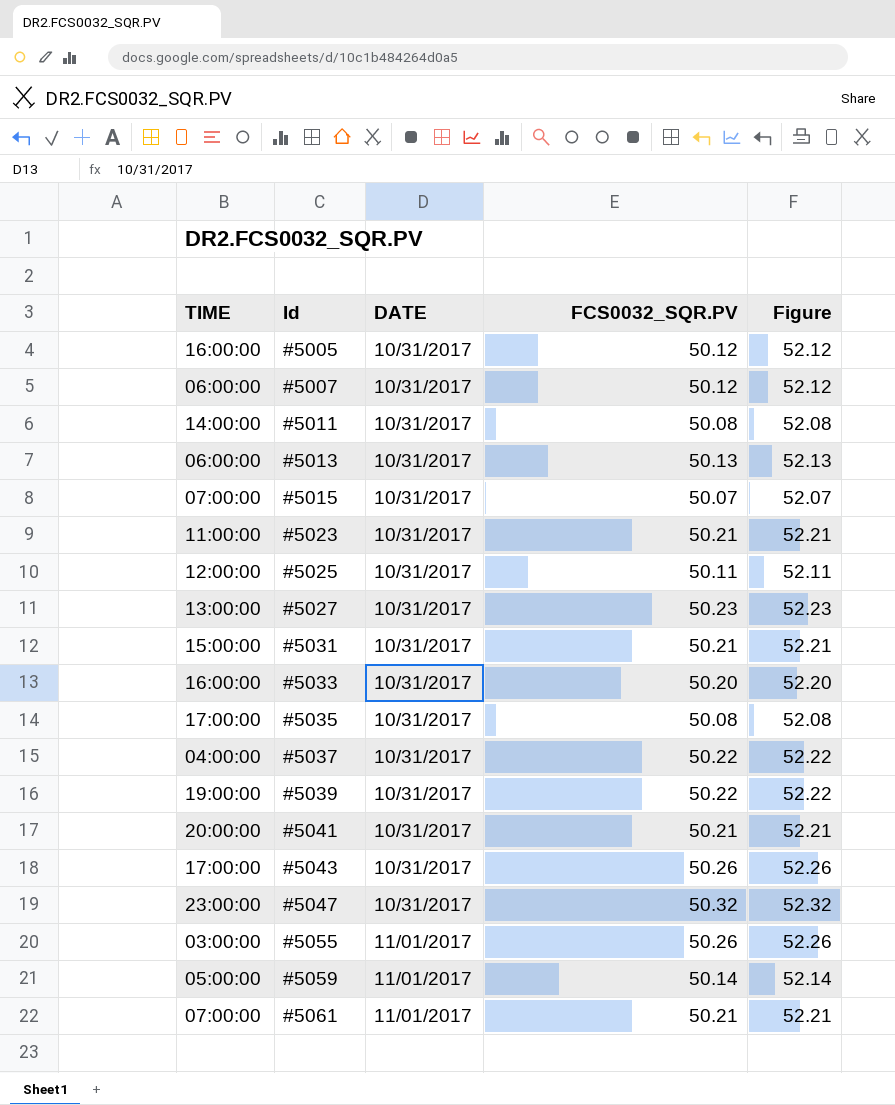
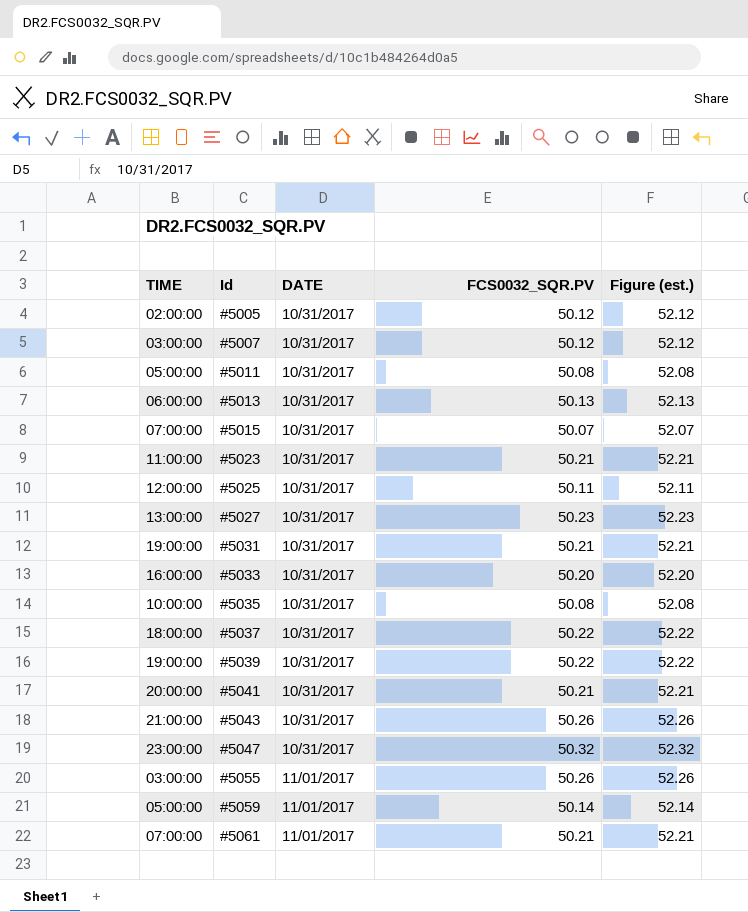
column name: Figure -> Figure (est.)
#5005 | TIME: 16:00:00 -> 02:00:00
#5007 | TIME: 06:00:00 -> 03:00:00
#5011 | TIME: 14:00:00 -> 05:00:00
#5031 | TIME: 15:00:00 -> 19:00:00
#5035 | TIME: 17:00:00 -> 10:00:00
#5037 | TIME: 04:00:00 -> 18:00:00
#5043 | TIME: 17:00:00 -> 21:00:00

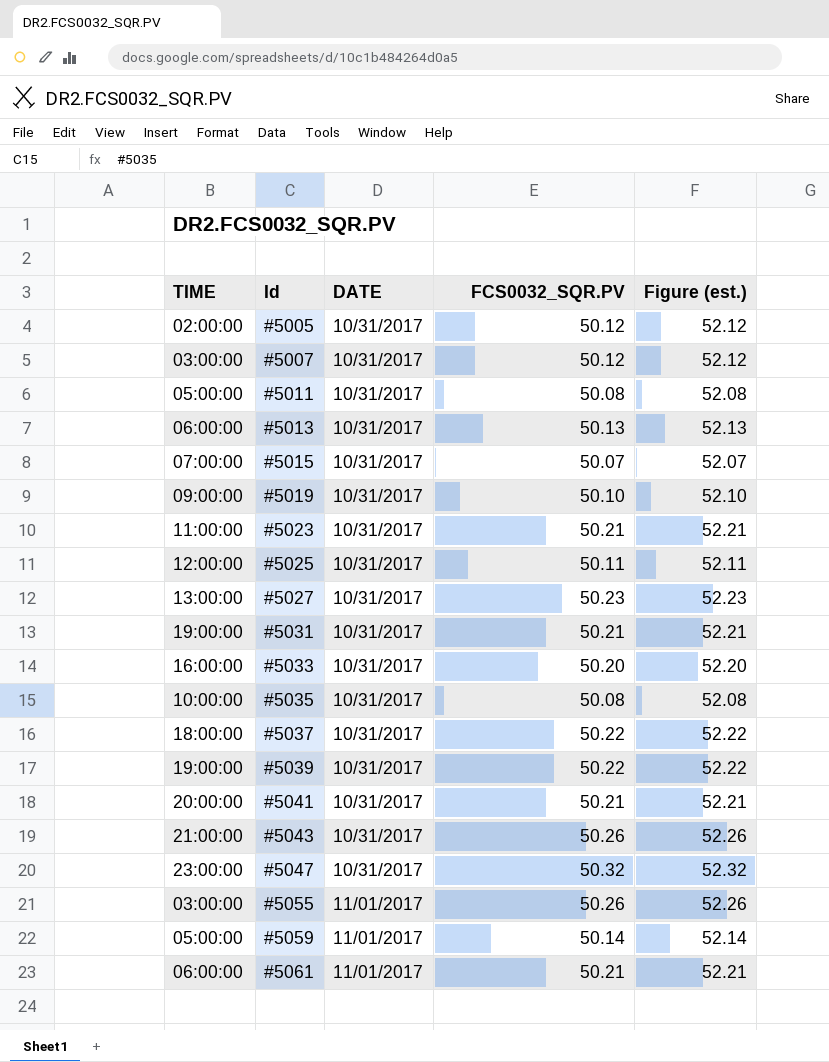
row #5019: none -> 09:00:00 | 10/31/2017 | 50.10 | 52.10
#5061 | TIME: 07:00:00 -> 06:00:00

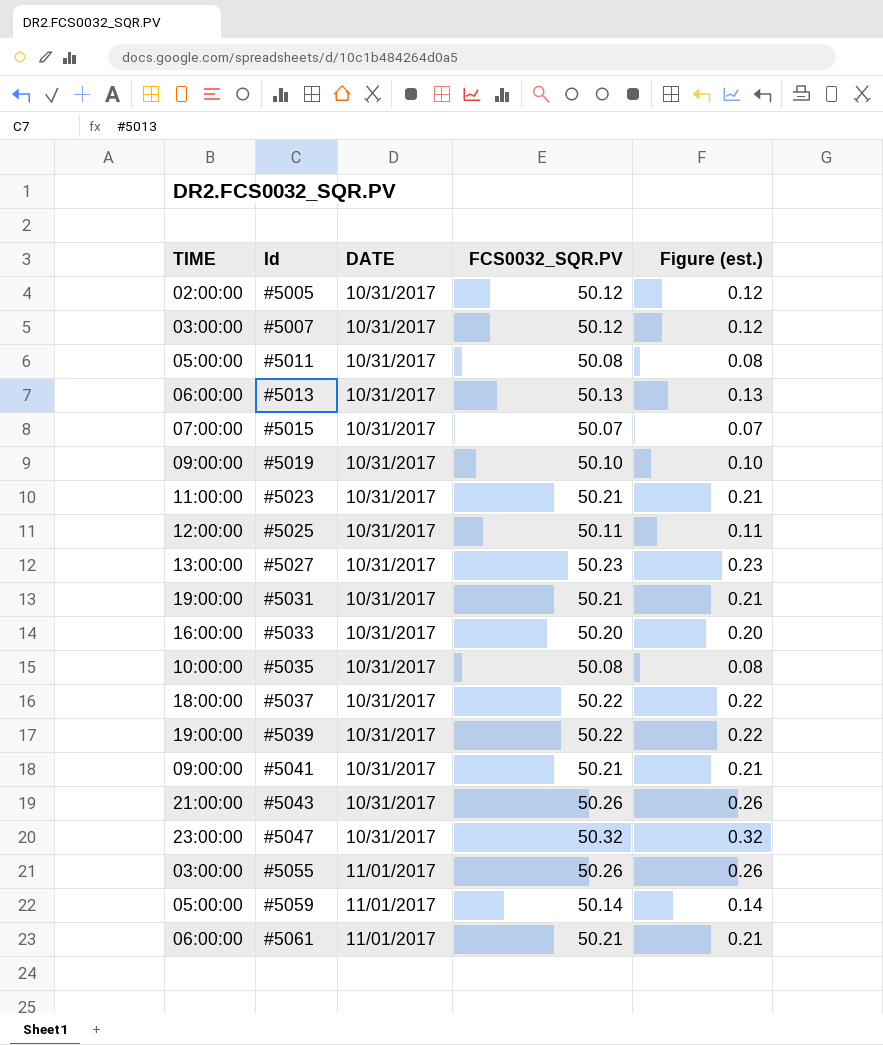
column Figure (est.) | formula: [FCS0032_SQR.PV] + 2 -> [FCS0032_SQR.PV] - 50
#5041 | TIME: 20:00:00 -> 09:00:00

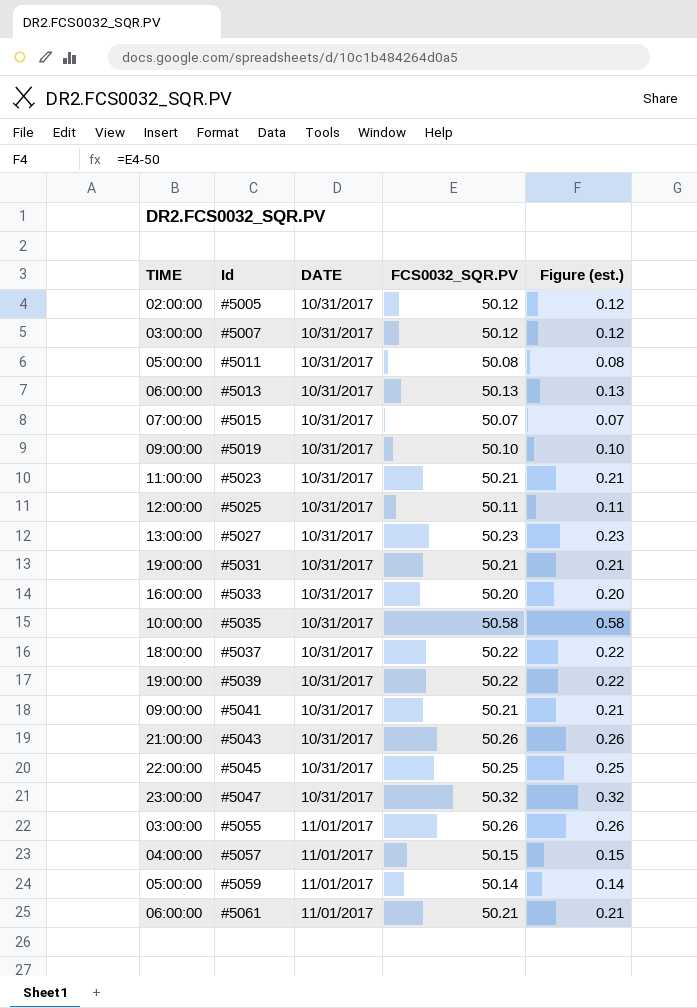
#5035 | FCS0032_SQR.PV: 50.08 -> 50.58
#5035 | Figure (est.): 0.08 -> 0.58
row #5045: none -> 22:00:00 | 10/31/2017 | 50.25 | 0.25
row #5057: none -> 04:00:00 | 11/01/2017 | 50.15 | 0.15

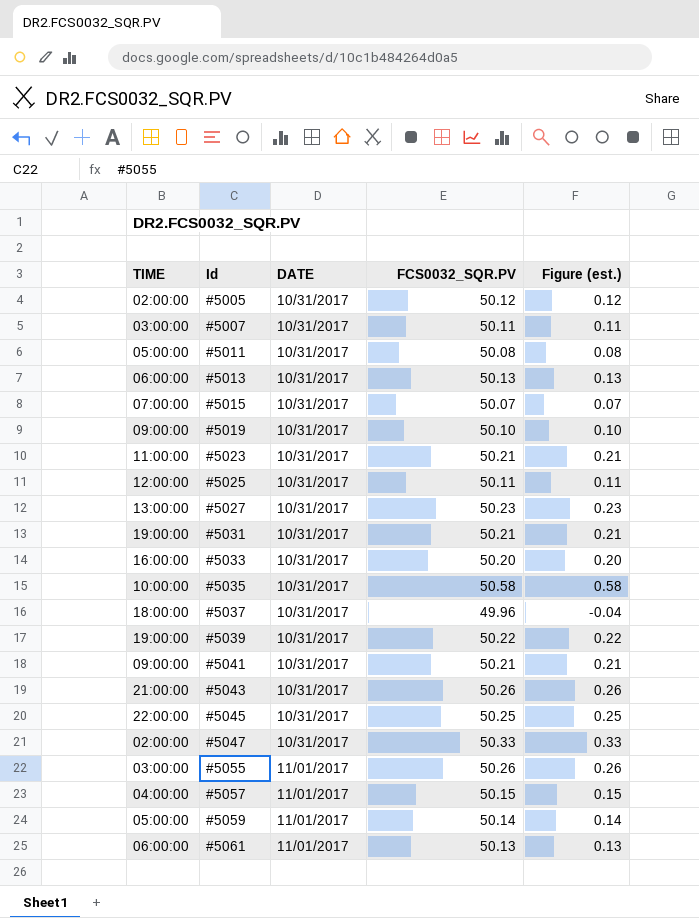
#5007 | FCS0032_SQR.PV: 50.12 -> 50.11
#5007 | Figure (est.): 0.12 -> 0.11
#5037 | FCS0032_SQR.PV: 50.22 -> 49.96
#5037 | Figure (est.): 0.22 -> -0.04
#5047 | TIME: 23:00:00 -> 02:00:00
#5047 | FCS0032_SQR.PV: 50.32 -> 50.33
#5047 | Figure (est.): 0.32 -> 0.33
#5061 | FCS0032_SQR.PV: 50.21 -> 50.13
#5061 | Figure (est.): 0.21 -> 0.13

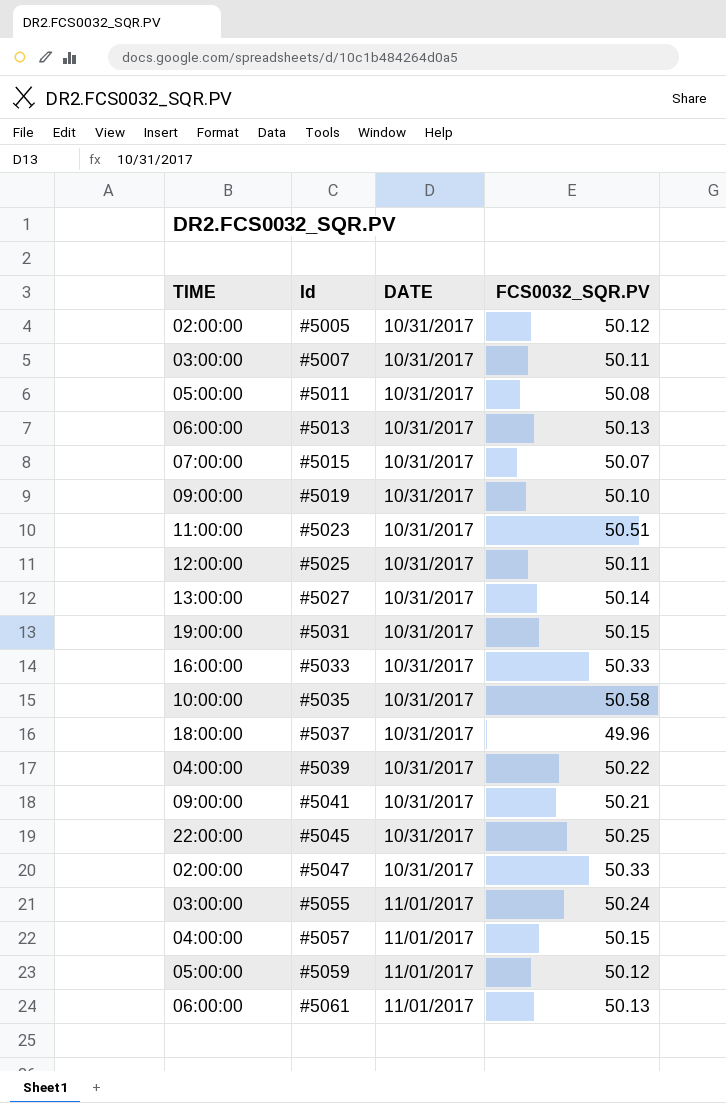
column Figure (est.) | formula: [FCS0032_SQR.PV] - 50 -> none
row #5043: 21:00:00 | 10/31/2017 | 50.26 | 0.26 -> none
#5023 | FCS0032_SQR.PV: 50.21 -> 50.51
#5027 | FCS0032_SQR.PV: 50.23 -> 50.14
#5031 | FCS0032_SQR.PV: 50.21 -> 50.15
#5033 | FCS0032_SQR.PV: 50.20 -> 50.33
#5039 | TIME: 19:00:00 -> 04:00:00
#5055 | FCS0032_SQR.PV: 50.26 -> 50.24
#5059 | FCS0032_SQR.PV: 50.14 -> 50.12

